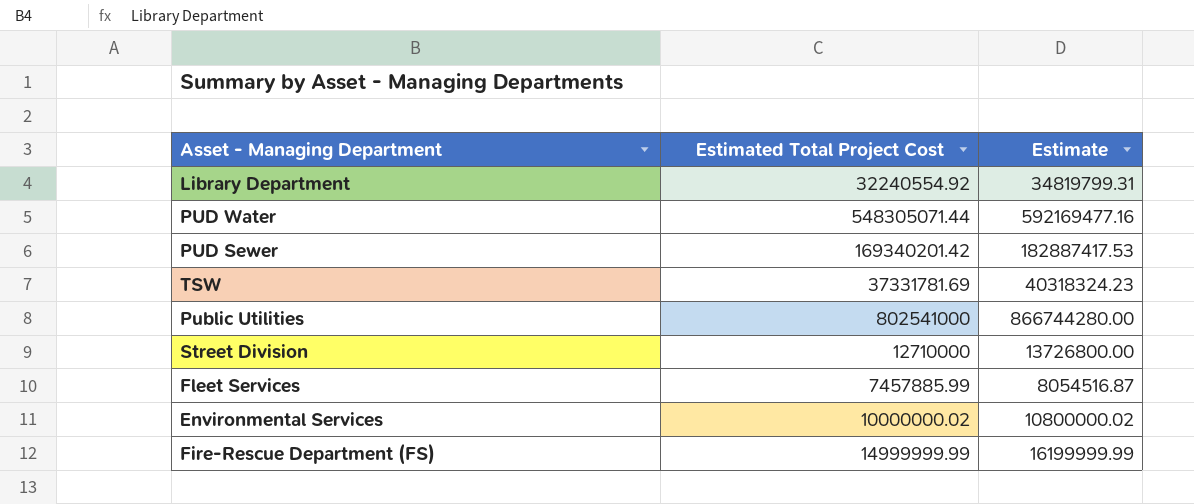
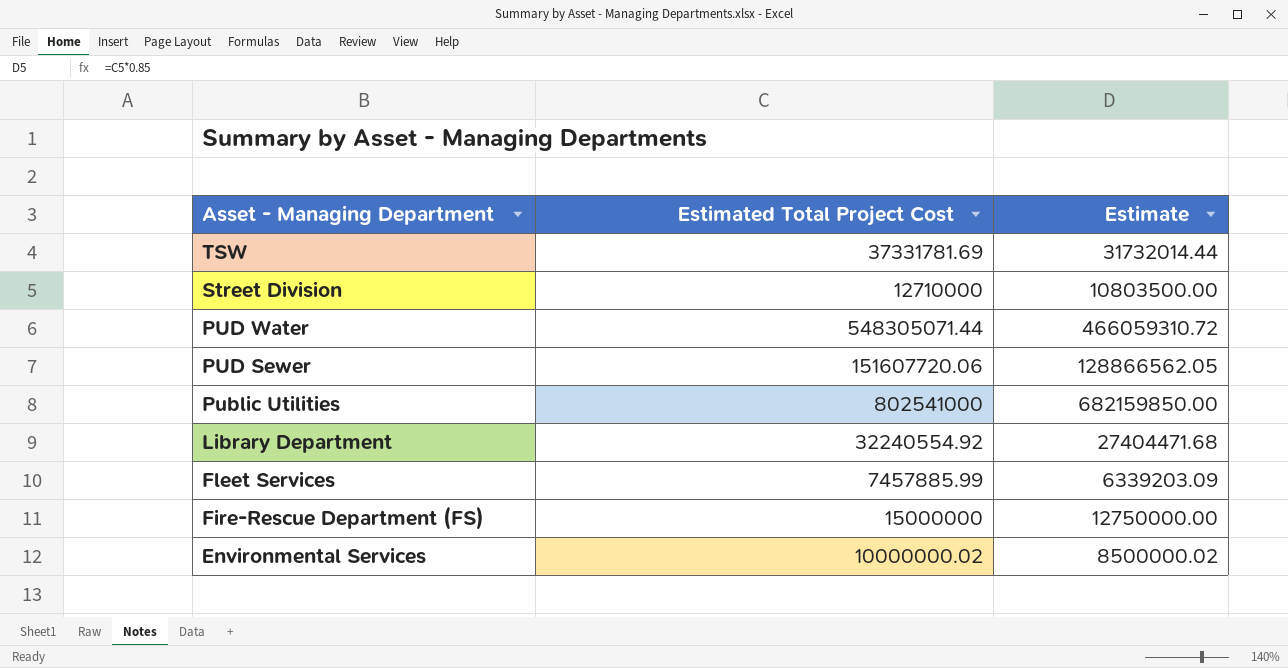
row order: none -> Asset - Managing Department descending
column Estimate | formula: [Estimated Total Project Cost] * 1.08 -> [Estimated Total Project Cost] * 0.85
PUD Sewer | Estimated Total Project Cost: 169340201.42 -> 151607720.06
Fire-Rescue Department (FS) | Estimated Total Project Cost: 14999999.99 -> 15000000

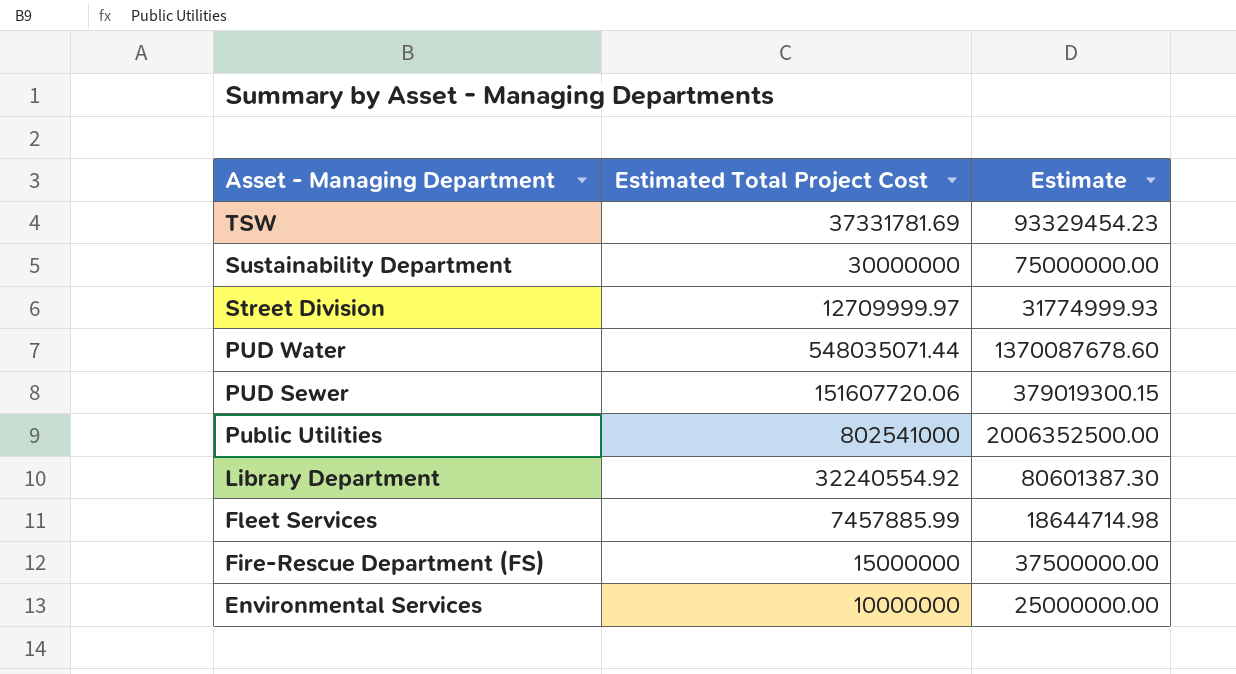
column Estimate | formula: [Estimated Total Project Cost] * 0.85 -> [Estimated Total Project Cost] * 2.5
row Sustainability Department: none -> 30000000 | 75000000.00
Street Division | Estimated Total Project Cost: 12710000 -> 12709999.97
PUD Water | Estimated Total Project Cost: 548305071.44 -> 548035071.44
Environmental Services | Estimated Total Project Cost: 10000000.02 -> 10000000

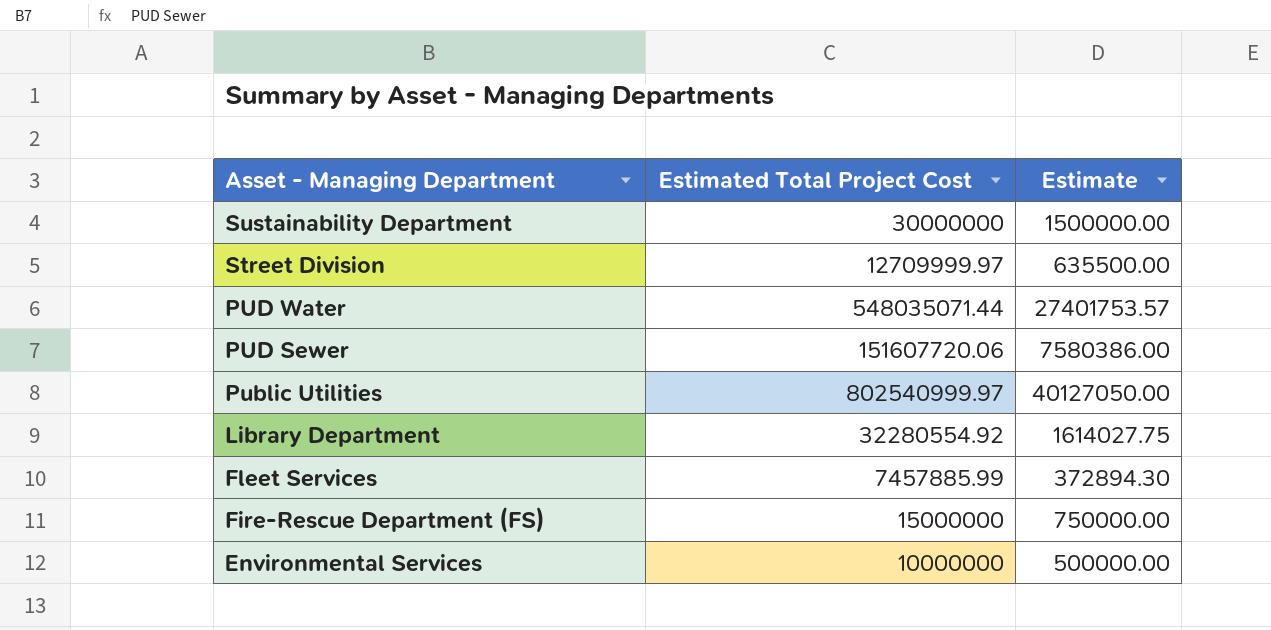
column Estimate | formula: [Estimated Total Project Cost] * 2.5 -> [Estimated Total Project Cost] * 0.05
row TSW: 37331781.69 | 93329454.23 -> none
Public Utilities | Estimated Total Project Cost: 802541000 -> 802540999.97
Library Department | Estimated Total Project Cost: 32240554.92 -> 32280554.92

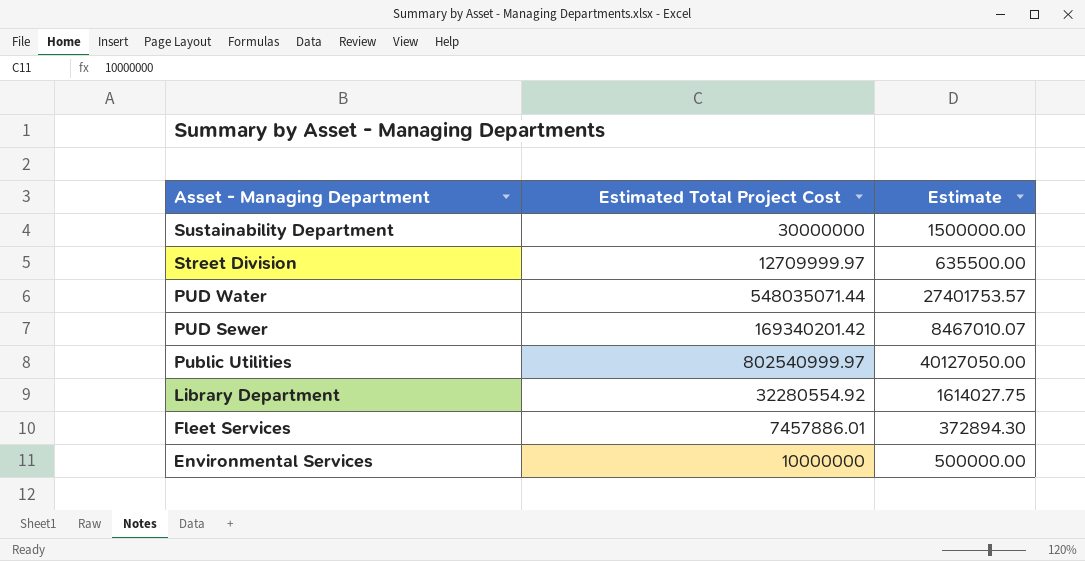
row Fire-Rescue Department (FS): 15000000 | 750000.00 -> none
PUD Sewer | Estimated Total Project Cost: 151607720.06 -> 169340201.42
PUD Sewer | Estimate: 7580386.00 -> 8467010.07
Fleet Services | Estimated Total Project Cost: 7457885.99 -> 7457886.01

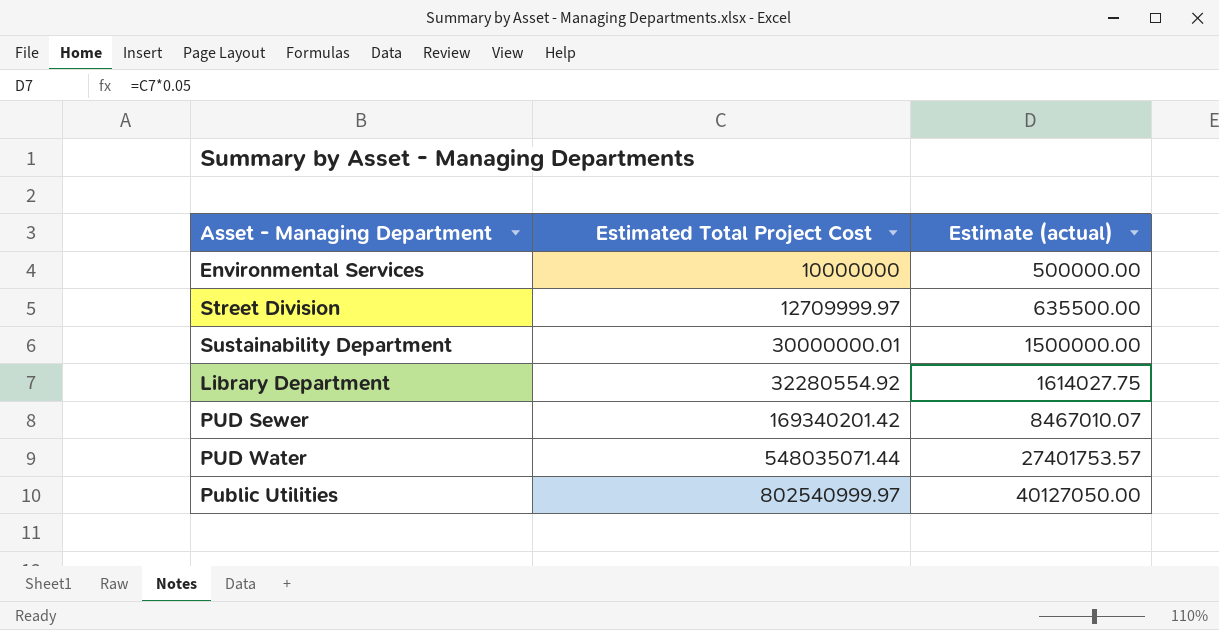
row order: Asset - Managing Department descending -> Estimated Total Project Cost ascending
column name: Estimate -> Estimate (actual)
row Fleet Services: 7457886.01 | 372894.30 -> none
Sustainability Department | Estimated Total Project Cost: 30000000 -> 30000000.01

